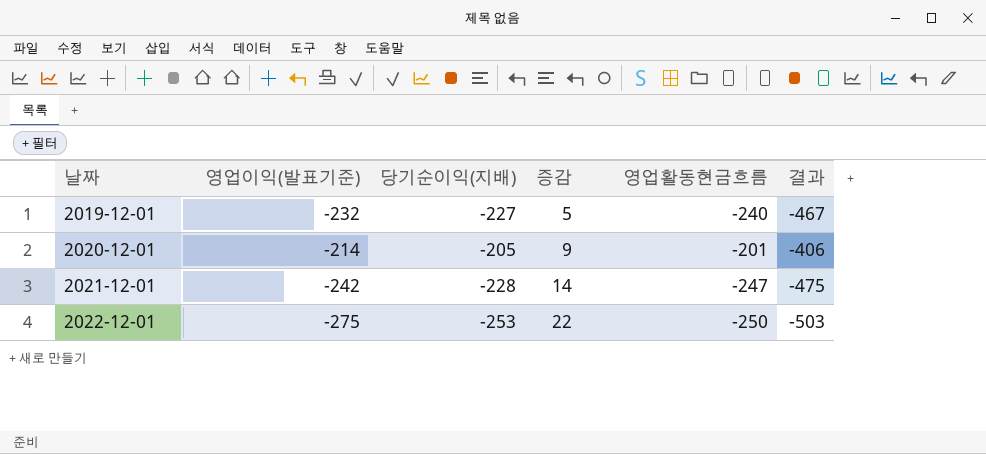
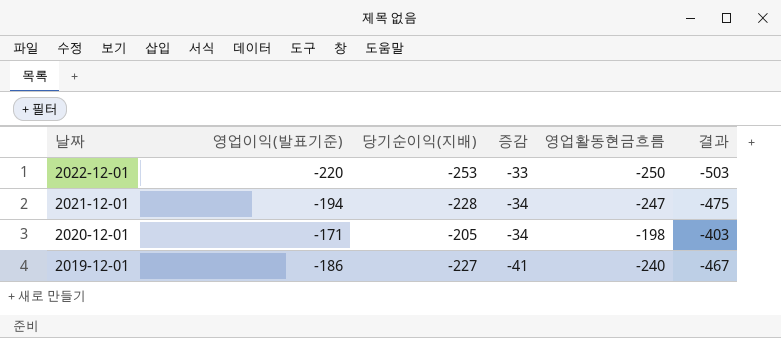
row order: 날짜 ascending -> 날짜 descending
2022-12-01 | 영업이익(발표기준): -275 -> -220
2022-12-01 | 증감: 22 -> -33
2021-12-01 | 영업이익(발표기준): -242 -> -194
2021-12-01 | 증감: 14 -> -34
2020-12-01 | 영업이익(발표기준): -214 -> -171
2020-12-01 | 증감: 9 -> -34
2020-12-01 | 영업활동현금흐름: -201 -> -198
2020-12-01 | 결과: -406 -> -403
2019-12-01 | 영업이익(발표기준): -232 -> -186
2019-12-01 | 증감: 5 -> -41

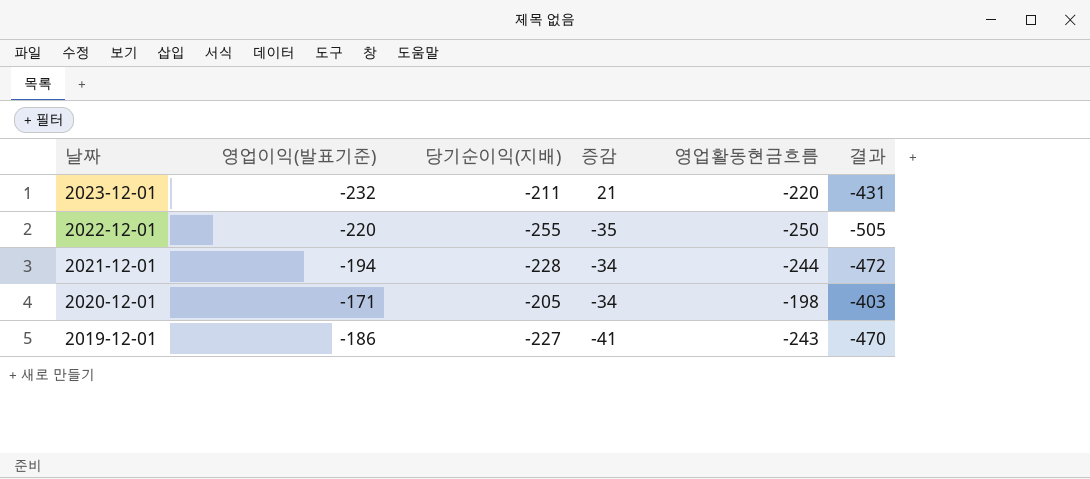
row 2023-12-01: none -> -232 | -211 | 21 | -220 | -431
2022-12-01 | 당기순이익(지배): -253 -> -255
2022-12-01 | 증감: -33 -> -35
2022-12-01 | 결과: -503 -> -505
2021-12-01 | 영업활동현금흐름: -247 -> -244
2021-12-01 | 결과: -475 -> -472
2019-12-01 | 영업활동현금흐름: -240 -> -243
2019-12-01 | 결과: -467 -> -470

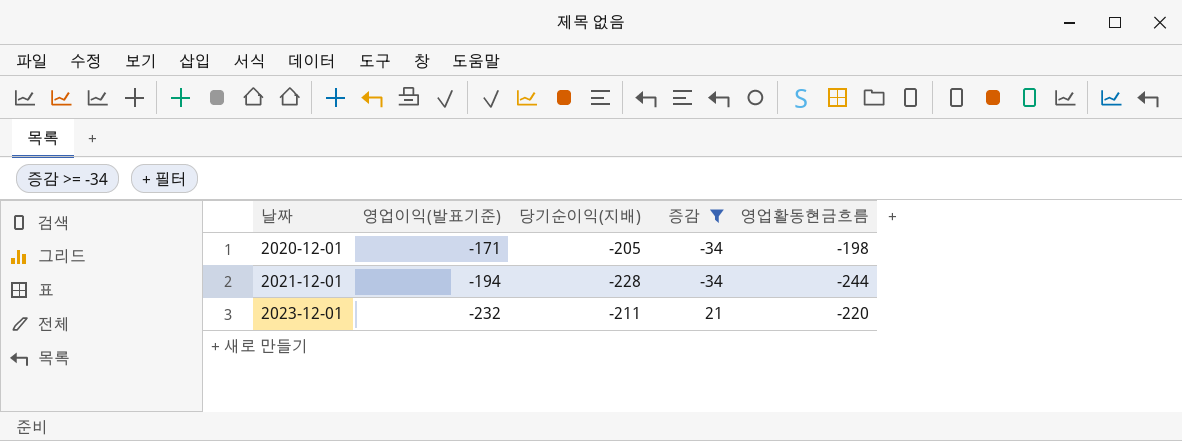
filter: none -> 증감 >= -34
row order: 날짜 descending -> 날짜 ascending
column 결과 | formula: [당기순이익(지배)] + [영업활동현금흐름] -> none

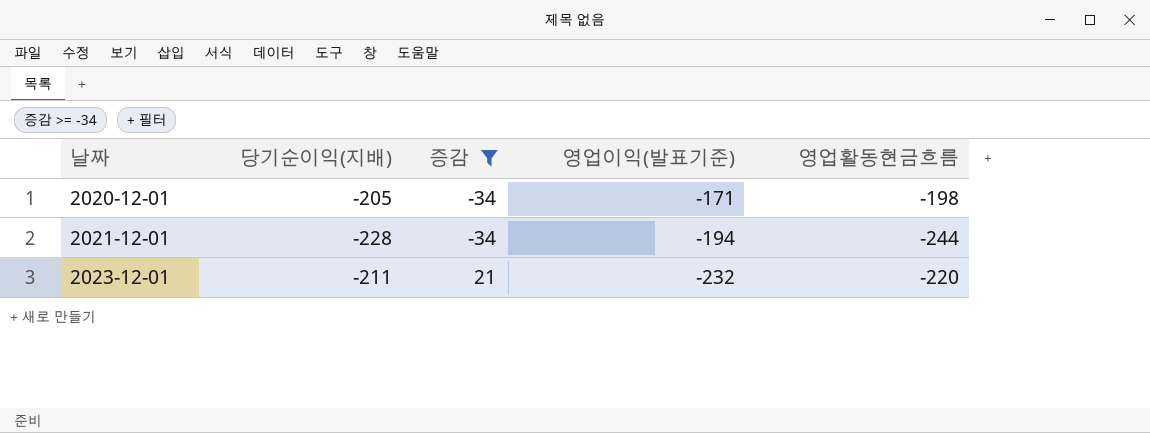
column 영업이익(발표기준) | position: 2 -> 4

